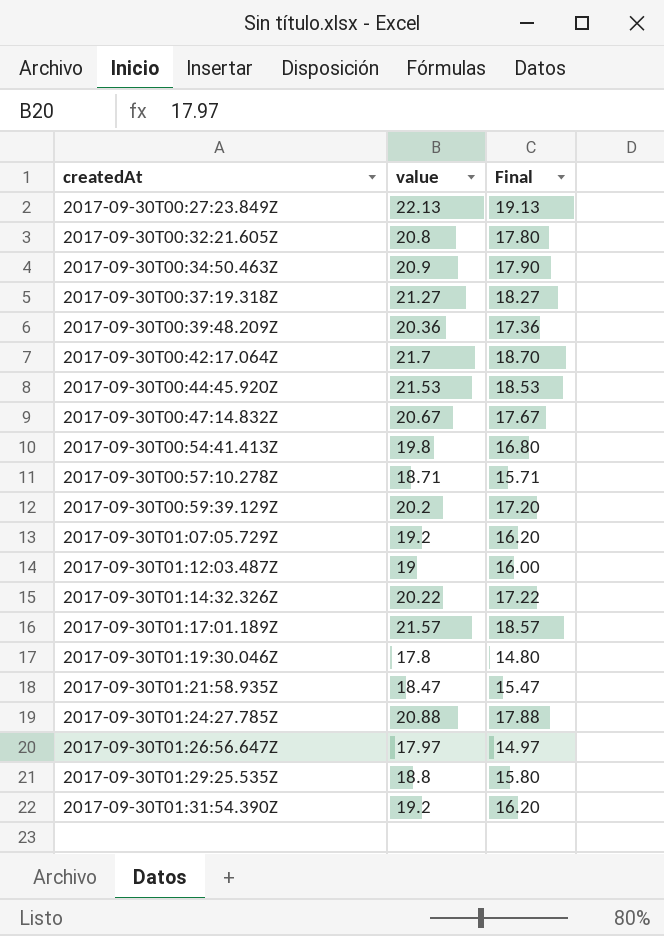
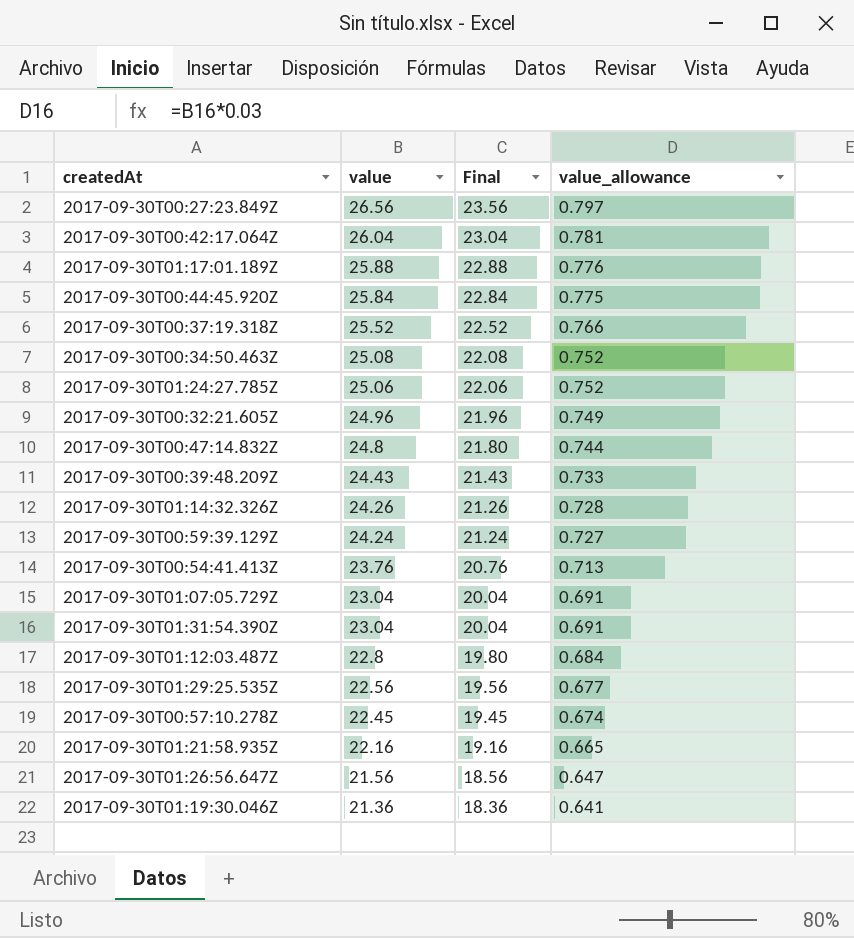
row order: createdAt ascending -> value descending
column value_allowance | formula: none -> [value] * 0.03
2017-09-30T00:27:23.849Z | value: 22.13 -> 26.56
2017-09-30T00:27:23.849Z | Final: 19.13 -> 23.56
2017-09-30T00:42:17.064Z | value: 21.7 -> 26.04
2017-09-30T00:42:17.064Z | Final: 18.70 -> 23.04
2017-09-30T01:17:01.189Z | value: 21.57 -> 25.88
2017-09-30T01:17:01.189Z | Final: 18.57 -> 22.88
2017-09-30T00:44:45.920Z | value: 21.53 -> 25.84
2017-09-30T00:44:45.920Z | Final: 18.53 -> 22.84
2017-09-30T00:37:19.318Z | value: 21.27 -> 25.52
2017-09-30T00:37:19.318Z | Final: 18.27 -> 22.52
2017-09-30T00:34:50.463Z | value: 20.9 -> 25.08
2017-09-30T00:34:50.463Z | Final: 17.90 -> 22.08
2017-09-30T01:24:27.785Z | value: 20.88 -> 25.06
2017-09-30T01:24:27.785Z | Final: 17.88 -> 22.06
2017-09-30T00:32:21.605Z | value: 20.8 -> 24.96
2017-09-30T00:32:21.605Z | Final: 17.80 -> 21.96
2017-09-30T00:47:14.832Z | value: 20.67 -> 24.8
2017-09-30T00:47:14.832Z | Final: 17.67 -> 21.80
2017-09-30T00:39:48.209Z | value: 20.36 -> 24.43
2017-09-30T00:39:48.209Z | Final: 17.36 -> 21.43
2017-09-30T01:14:32.326Z | value: 20.22 -> 24.26
2017-09-30T01:14:32.326Z | Final: 17.22 -> 21.26
2017-09-30T00:59:39.129Z | value: 20.2 -> 24.24
2017-09-30T00:59:39.129Z | Final: 17.20 -> 21.24
2017-09-30T00:54:41.413Z | value: 19.8 -> 23.76
2017-09-30T00:54:41.413Z | Final: 16.80 -> 20.76
2017-09-30T01:07:05.729Z | value: 19.2 -> 23.04
2017-09-30T01:07:05.729Z | Final: 16.20 -> 20.04
2017-09-30T01:31:54.390Z | value: 19.2 -> 23.04
2017-09-30T01:31:54.390Z | Final: 16.20 -> 20.04
2017-09-30T01:12:03.487Z | value: 19 -> 22.8
2017-09-30T01:12:03.487Z | Final: 16.00 -> 19.80
2017-09-30T01:29:25.535Z | value: 18.8 -> 22.56
2017-09-30T01:29:25.535Z | Final: 15.80 -> 19.56
2017-09-30T00:57:10.278Z | value: 18.71 -> 22.45
2017-09-30T00:57:10.278Z | Final: 15.71 -> 19.45
2017-09-30T01:21:58.935Z | value: 18.47 -> 22.16
2017-09-30T01:21:58.935Z | Final: 15.47 -> 19.16
2017-09-30T01:26:56.647Z | value: 17.97 -> 21.56
2017-09-30T01:26:56.647Z | Final: 14.97 -> 18.56
2017-09-30T01:19:30.046Z | value: 17.8 -> 21.36
2017-09-30T01:19:30.046Z | Final: 14.80 -> 18.36

